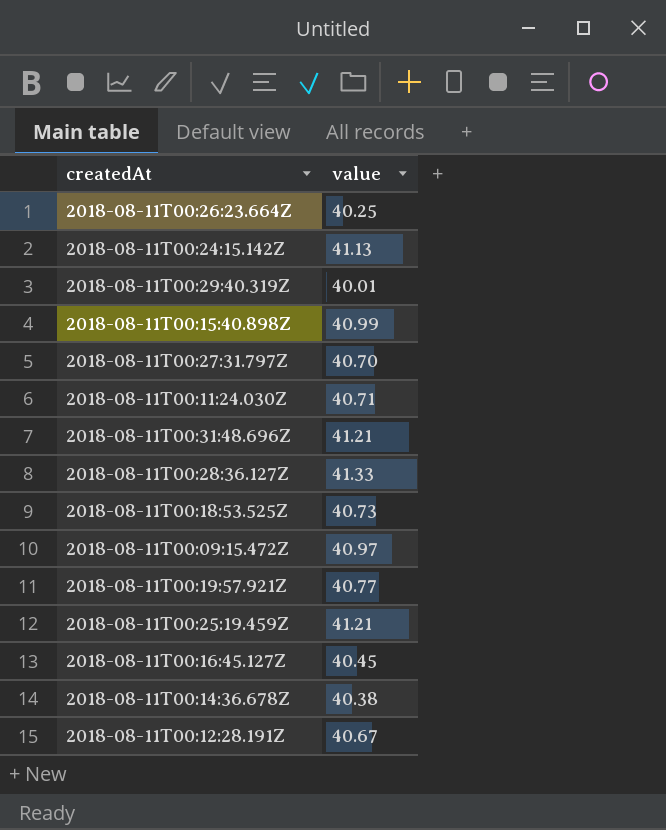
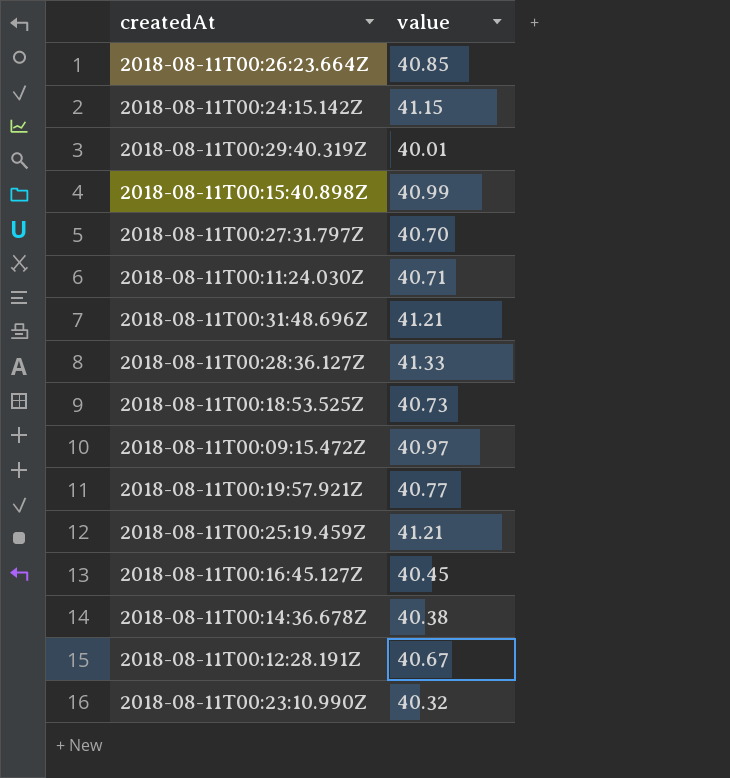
2018-08-11T00:26:23.664Z | value: 40.25 -> 40.85
2018-08-11T00:24:15.142Z | value: 41.13 -> 41.15
row 2018-08-11T00:23:10.990Z: none -> 40.32

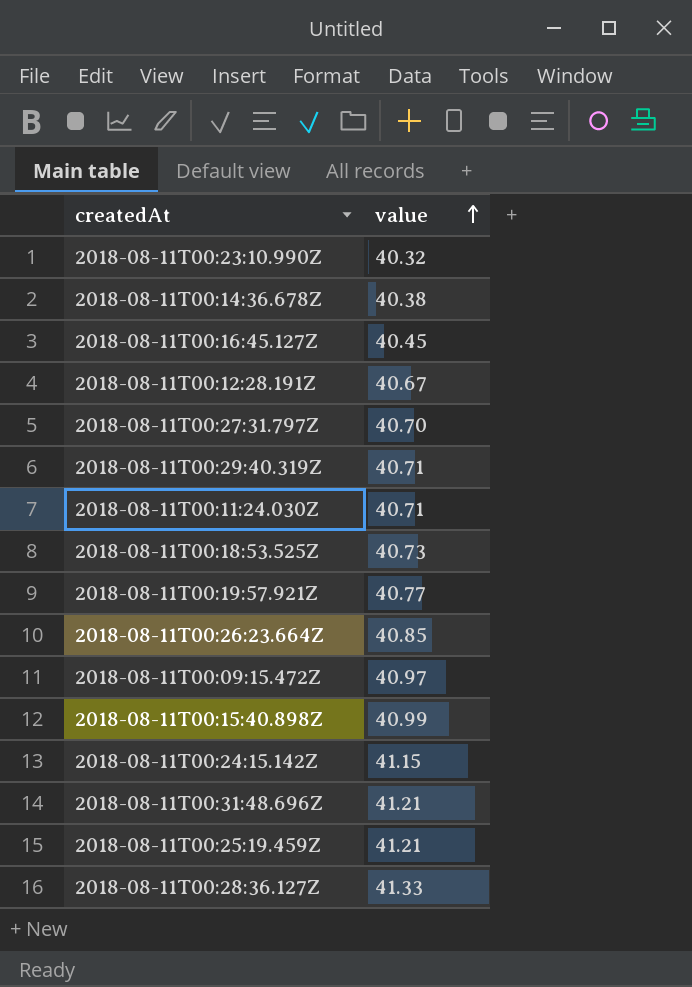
row order: none -> value ascending
2018-08-11T00:29:40.319Z | value: 40.01 -> 40.71

